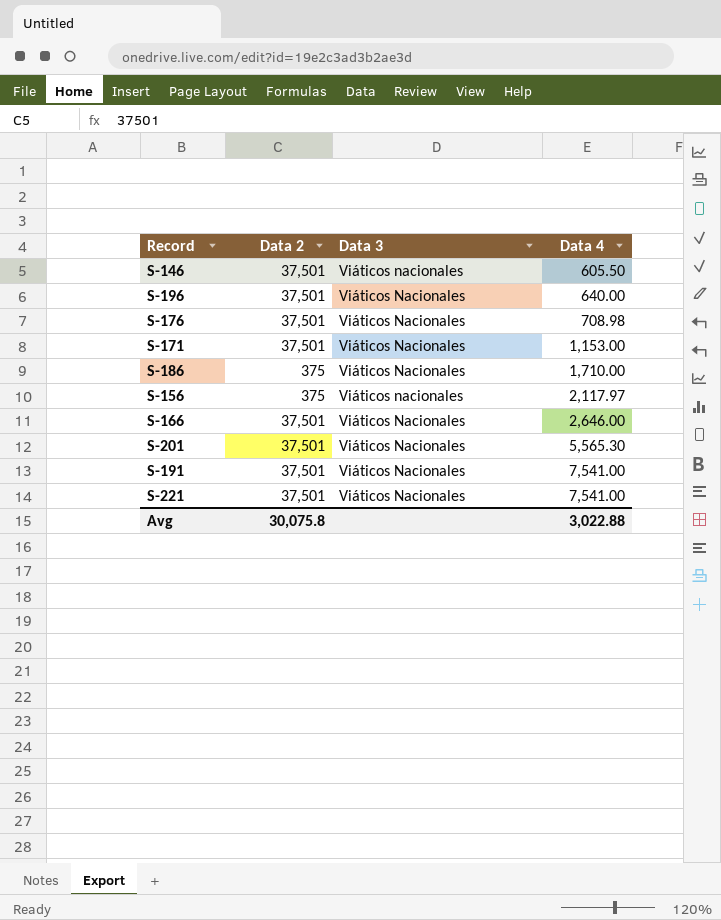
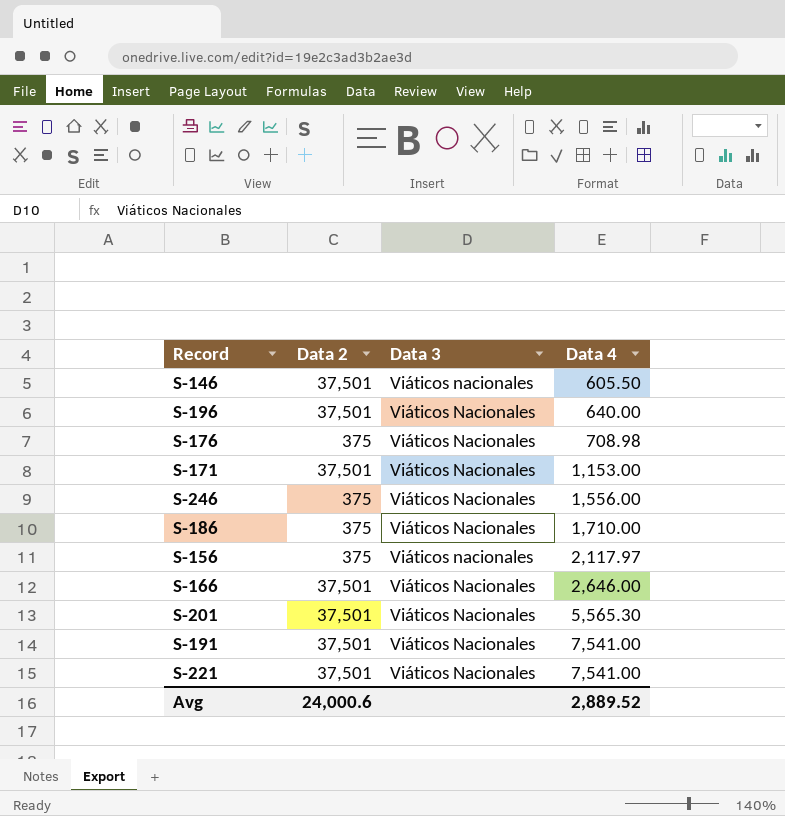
S-176 | Data 2: 37,501 -> 375
row S-246: none -> 375 | Viáticos Nacionales | 1,556.00
Avg | Data 2: 30,075.8 -> 24,000.6
Avg | Data 4: 3,022.88 -> 2,889.52

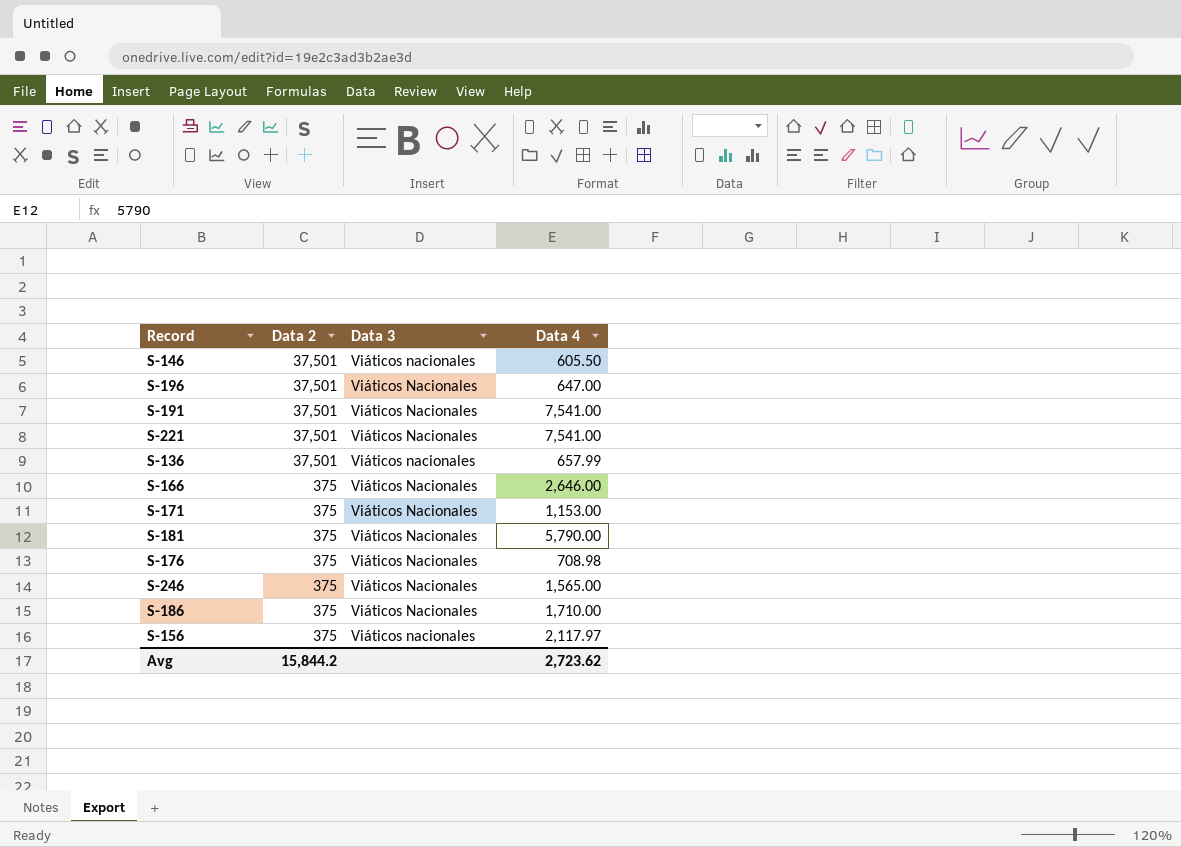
row order: Data 4 ascending -> Data 2 descending
row S-201: 37,501 | Viáticos Nacionales | 5,565.30 -> none
S-196 | Data 4: 640.00 -> 647.00
row S-136: none -> 37,501 | Viáticos nacionales | 657.99
S-166 | Data 2: 37,501 -> 375
S-171 | Data 2: 37,501 -> 375
row S-181: none -> 375 | Viáticos Nacionales | 5,790.00
S-246 | Data 4: 1,556.00 -> 1,565.00
Avg | Data 2: 24,000.6 -> 15,844.2
Avg | Data 4: 2,889.52 -> 2,723.62

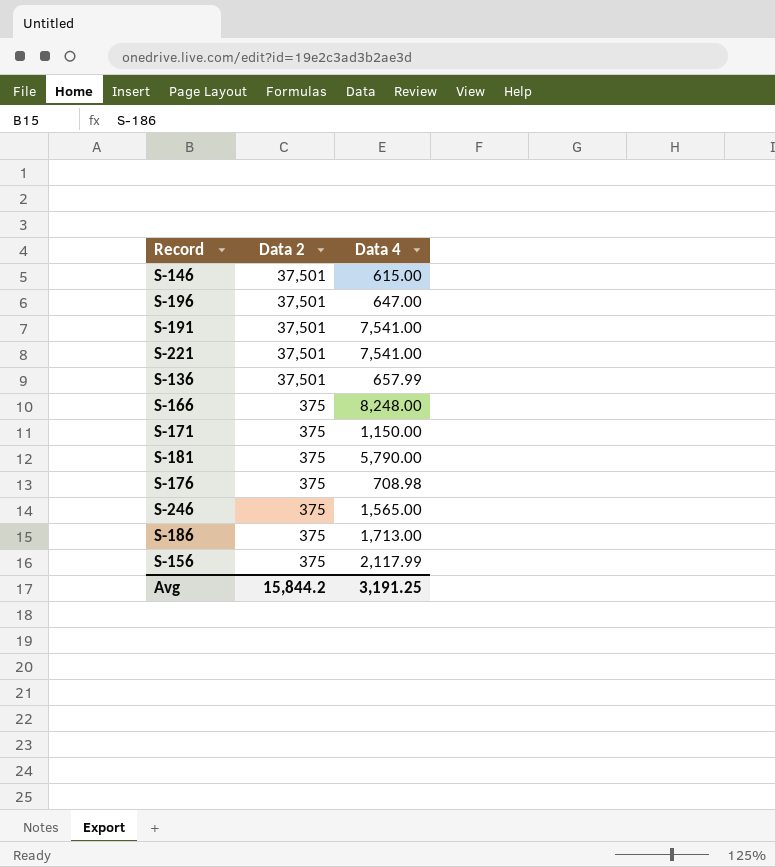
column Data 3 | position: 3 -> none
S-146 | Data 4: 605.50 -> 615.00
S-166 | Data 4: 2,646.00 -> 8,248.00
S-171 | Data 4: 1,153.00 -> 1,150.00
S-186 | Data 4: 1,710.00 -> 1,713.00
S-156 | Data 4: 2,117.97 -> 2,117.99
Avg | Data 4: 2,723.62 -> 3,191.25

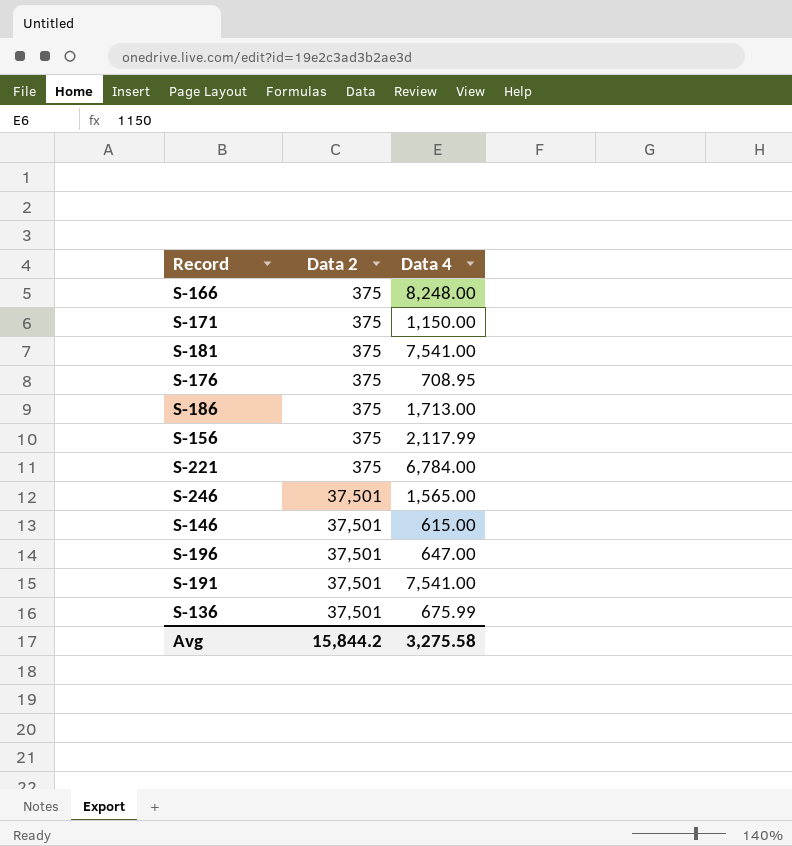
row order: Data 2 descending -> Data 2 ascending
S-181 | Data 4: 5,790.00 -> 7,541.00
S-176 | Data 4: 708.98 -> 708.95
S-221 | Data 2: 37,501 -> 375
S-221 | Data 4: 7,541.00 -> 6,784.00
S-246 | Data 2: 375 -> 37,501
S-136 | Data 4: 657.99 -> 675.99
Avg | Data 4: 3,191.25 -> 3,275.58

